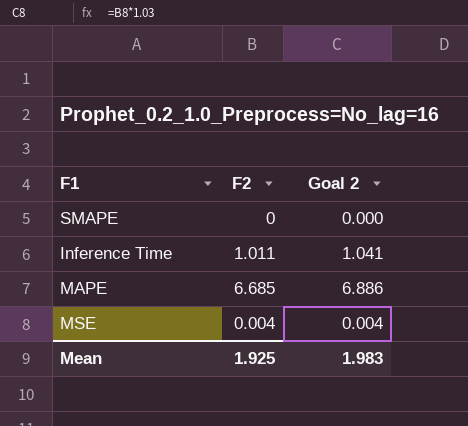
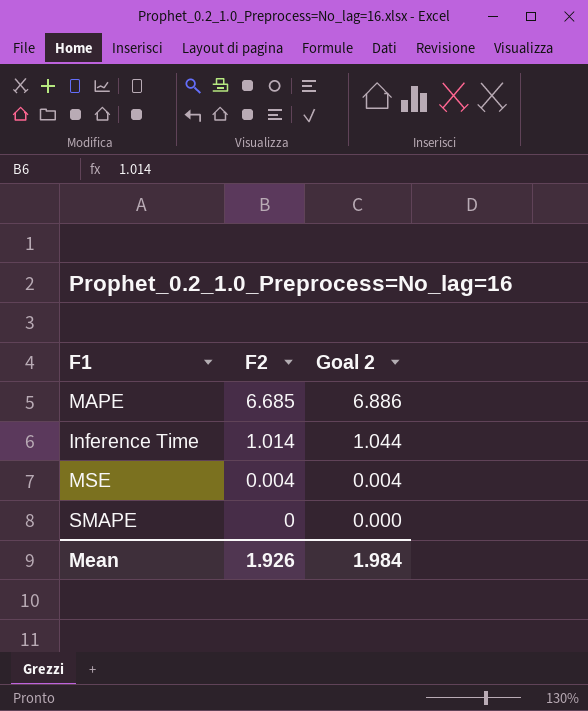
row order: none -> F2 descending
Inference Time | F2: 1.011 -> 1.014
Inference Time | Goal 2: 1.041 -> 1.044
Mean | F2: 1.925 -> 1.926
Mean | Goal 2: 1.983 -> 1.984

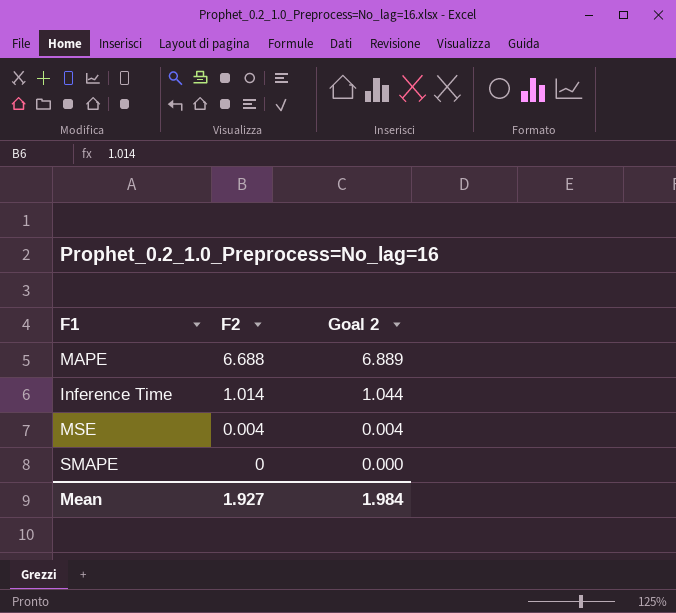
MAPE | F2: 6.685 -> 6.688
MAPE | Goal 2: 6.886 -> 6.889
Mean | F2: 1.926 -> 1.927

